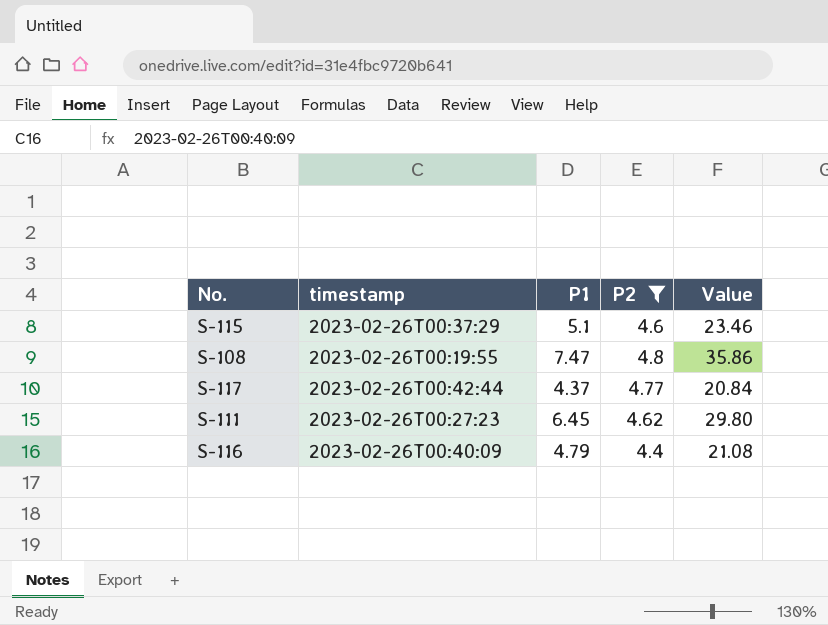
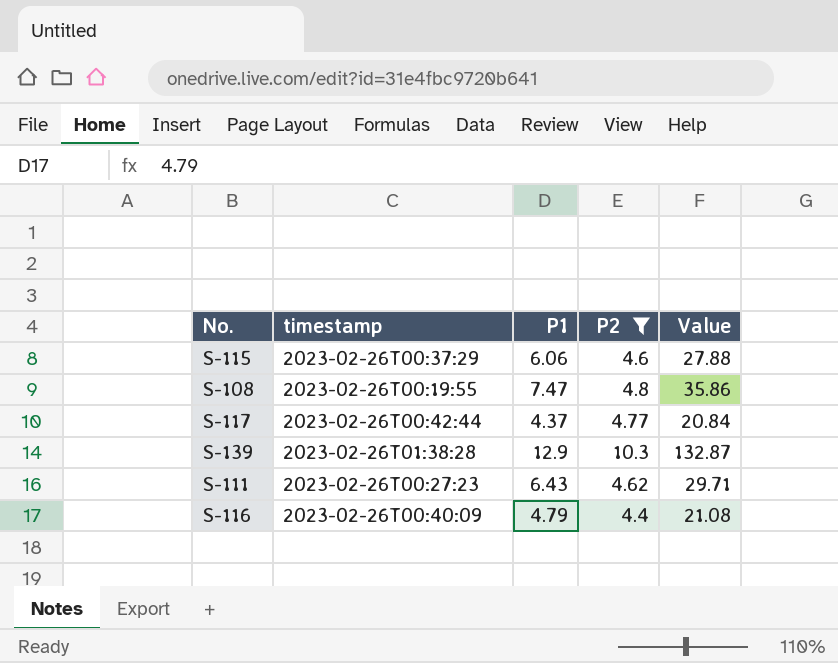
S-115 | P1: 5.1 -> 6.06
S-115 | Value: 23.46 -> 27.88
row S-139: none -> 2023-02-26T01:38:28 | 12.9 | 10.3 | 132.87
S-111 | P1: 6.45 -> 6.43
S-111 | Value: 29.80 -> 29.71

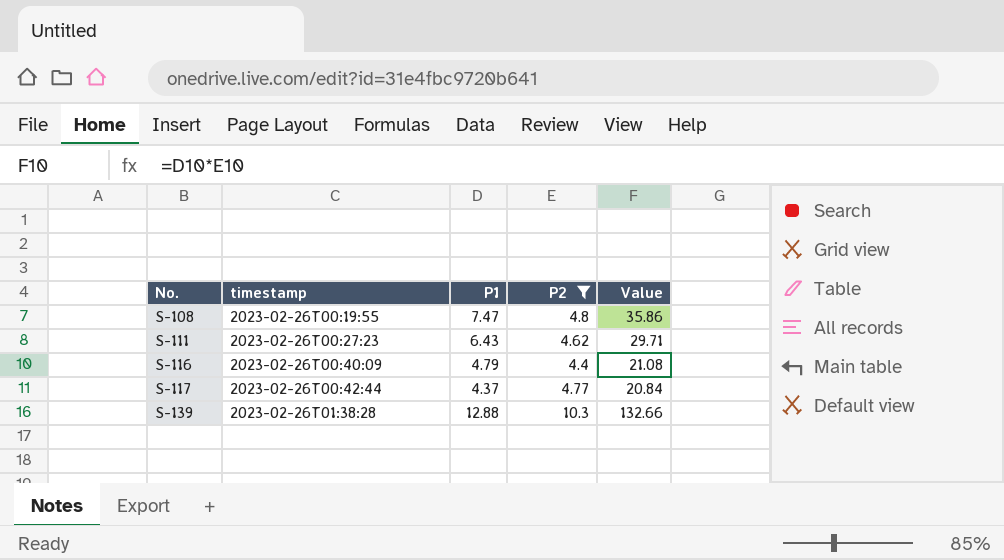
row order: none -> No. ascending
row S-115: 2023-02-26T00:37:29 | 6.06 | 4.6 | 27.88 -> none
S-139 | P1: 12.9 -> 12.88
S-139 | Value: 132.87 -> 132.66

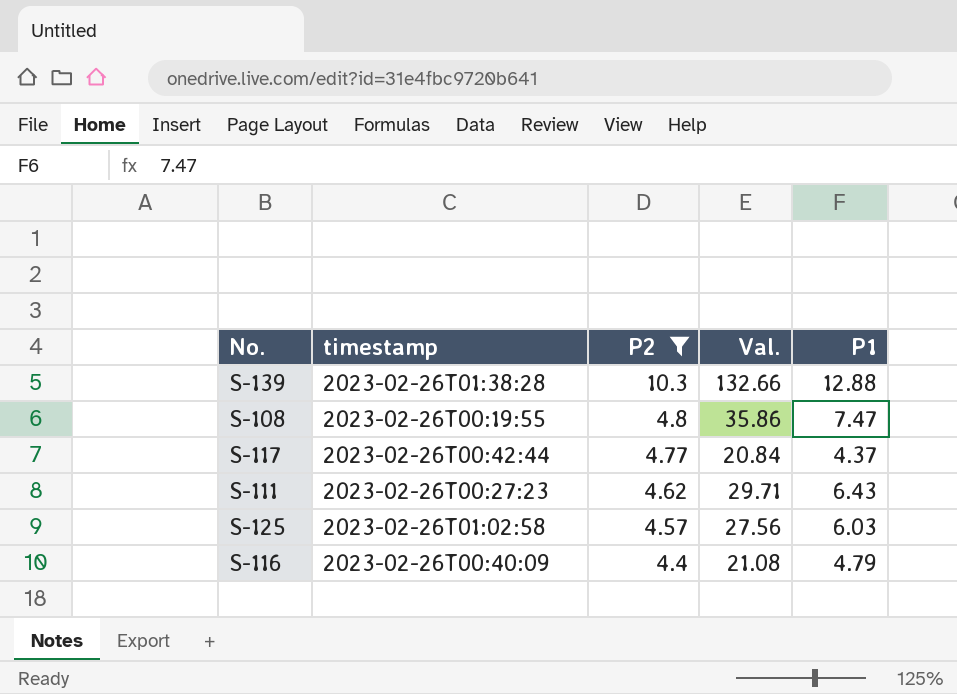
row order: No. ascending -> P2 descending
column name: Value -> Val.
column P1 | position: 3 -> 5
row S-125: none -> 2023-02-26T01:02:58 | 4.57 | 27.56 | 6.03

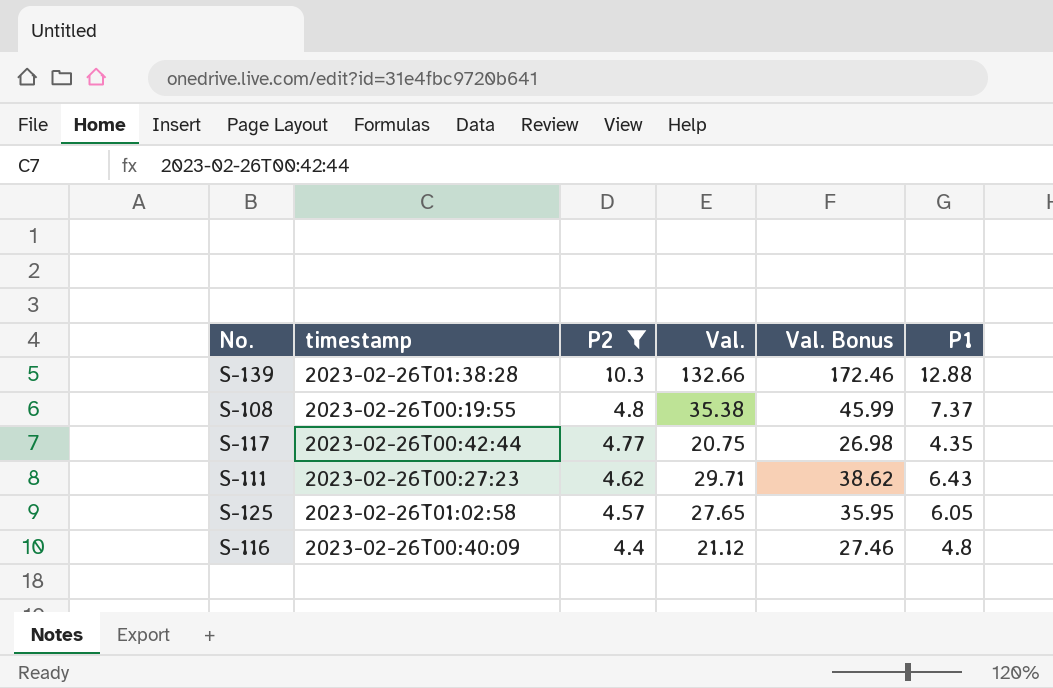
column Val. Bonus | formula: none -> [Val.] * 1.3
S-108 | Val.: 35.86 -> 35.38
S-108 | P1: 7.47 -> 7.37
S-117 | Val.: 20.84 -> 20.75
S-117 | P1: 4.37 -> 4.35
S-125 | Val.: 27.56 -> 27.65
S-125 | P1: 6.03 -> 6.05
S-116 | Val.: 21.08 -> 21.12
S-116 | P1: 4.79 -> 4.8

